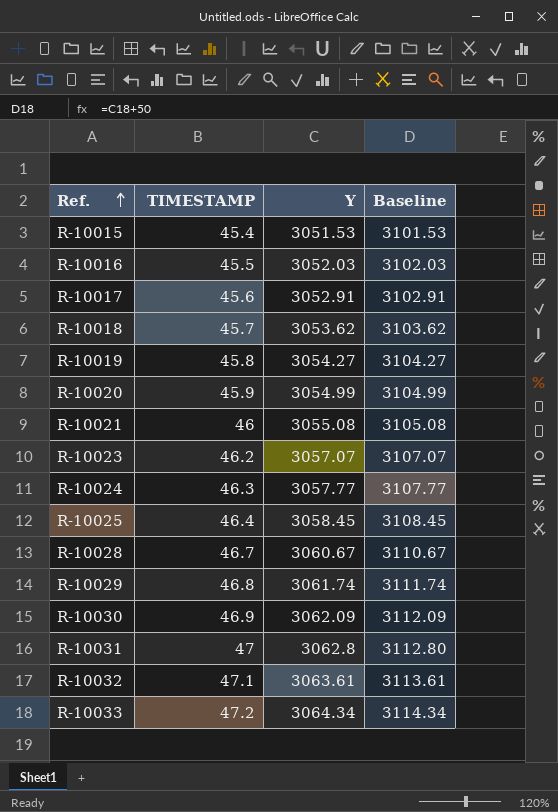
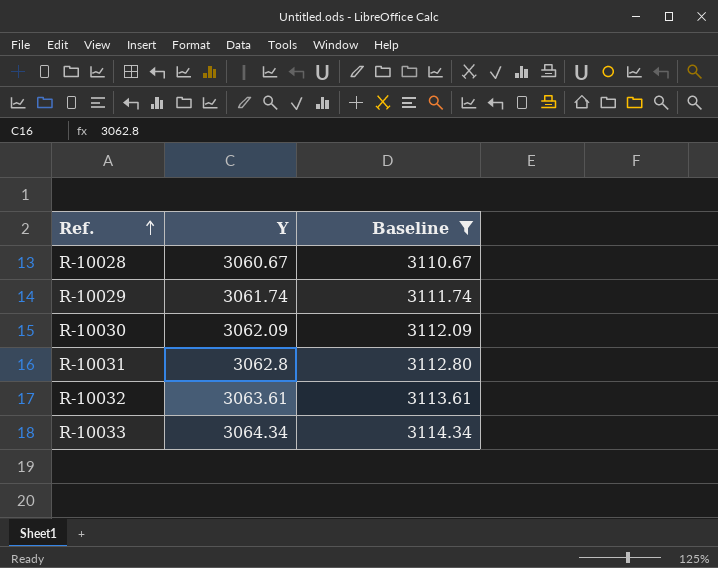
filter: none -> Baseline >= 3110.67
column TIMESTAMP | position: 2 -> none

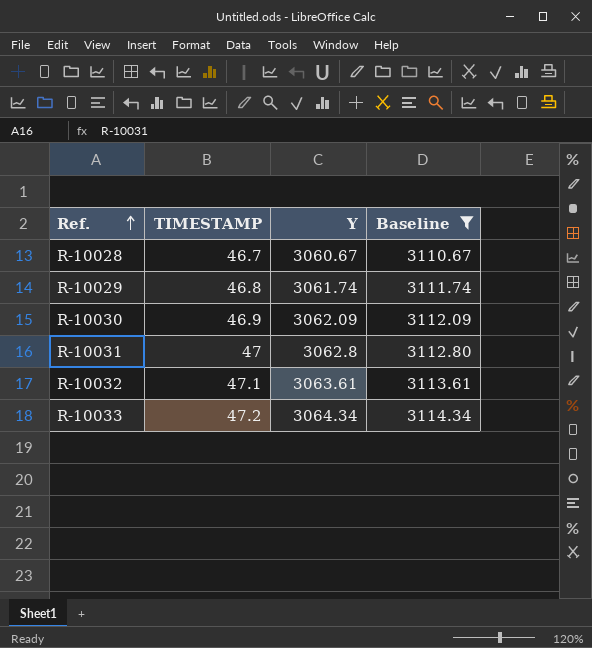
column TIMESTAMP | position: none -> 2

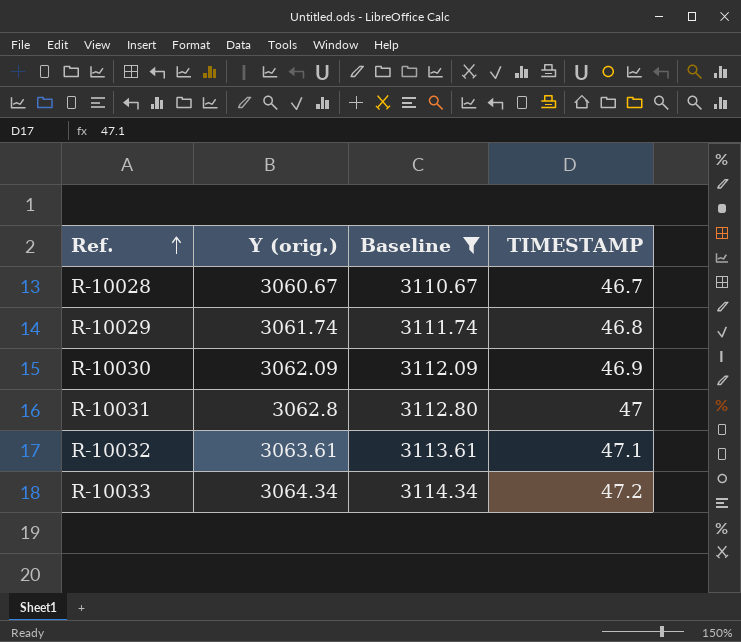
column name: Y -> Y (orig.)
column TIMESTAMP | position: 2 -> 4

